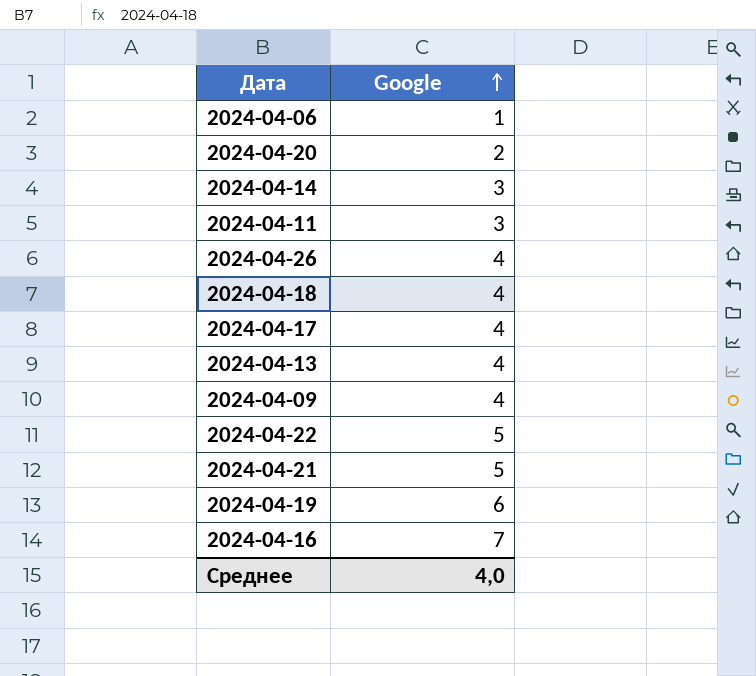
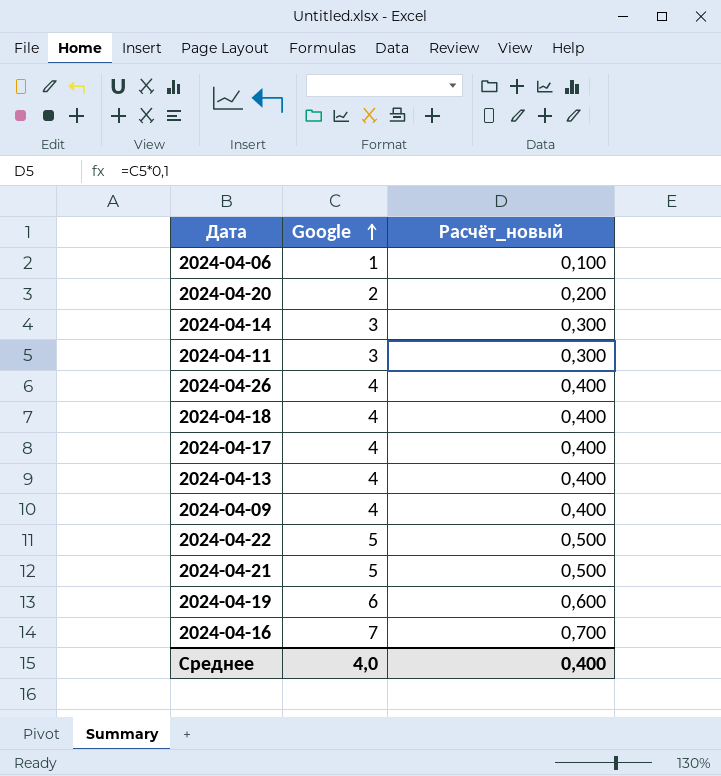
column Расчёт_новый | formula: none -> [Google] * 0,1

